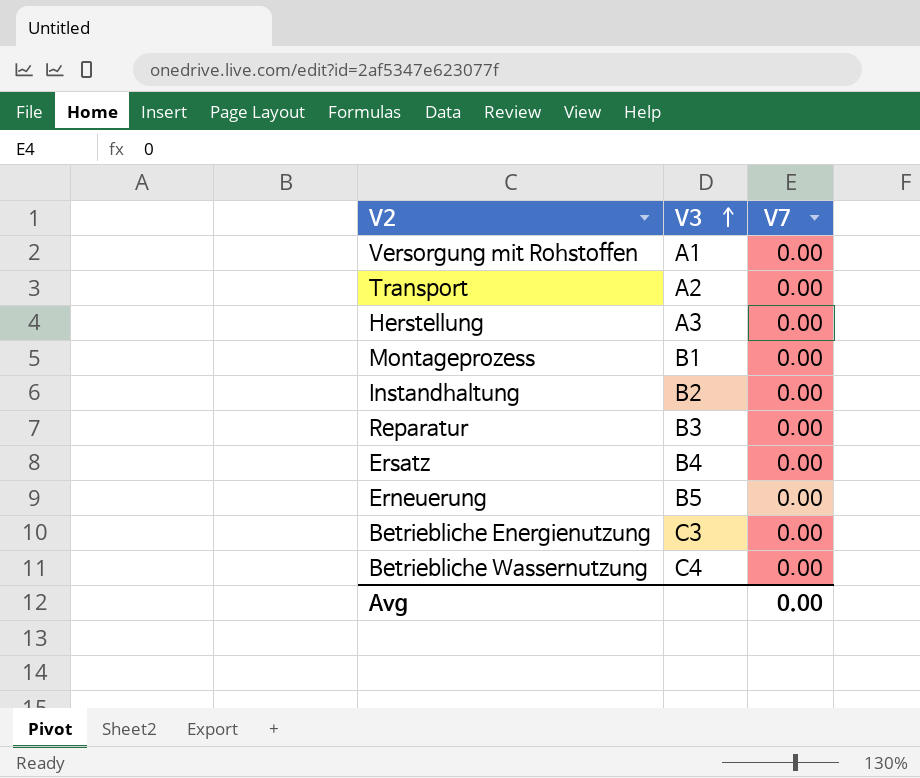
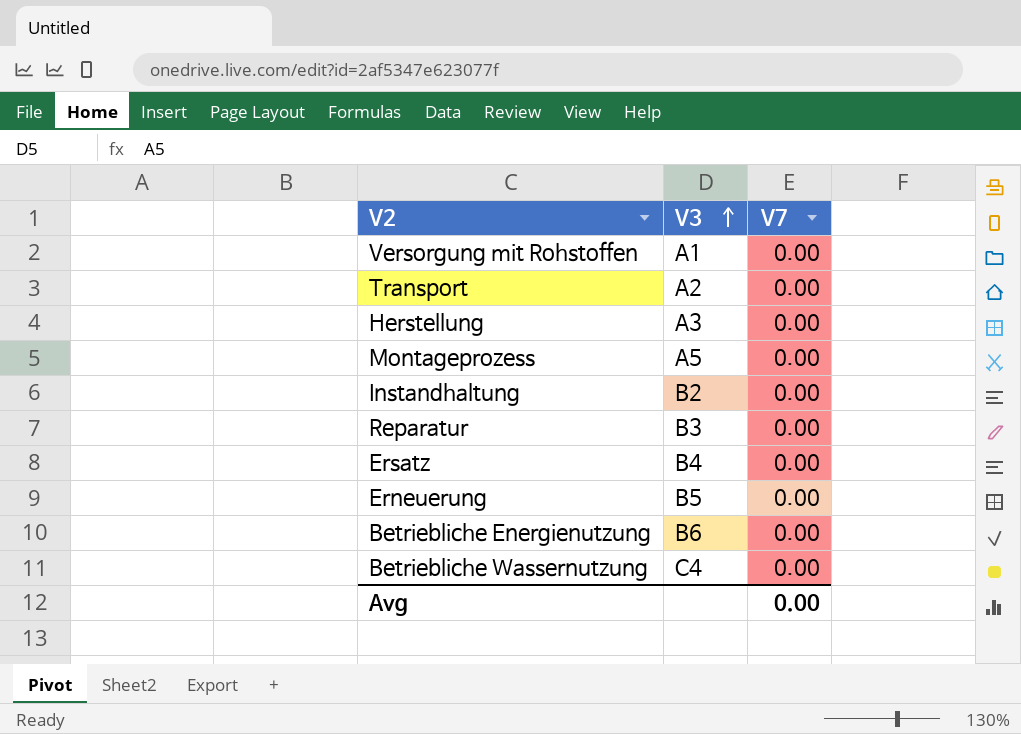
Montageprozess | V3: B1 -> A5
Betriebliche Energienutzung | V3: C3 -> B6

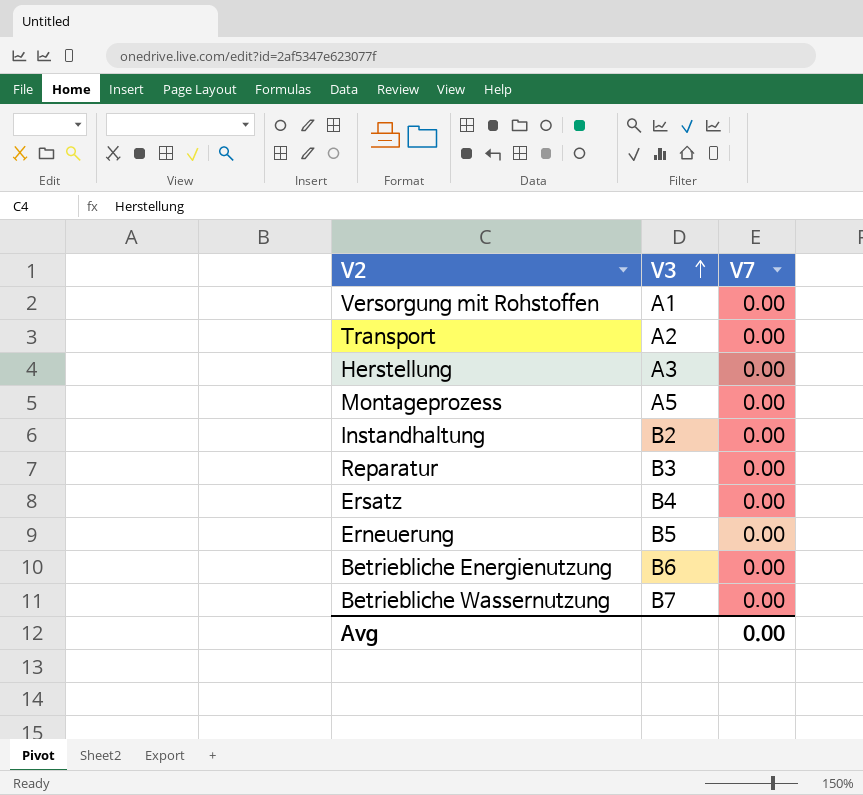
Betriebliche Wassernutzung | V3: C4 -> B7

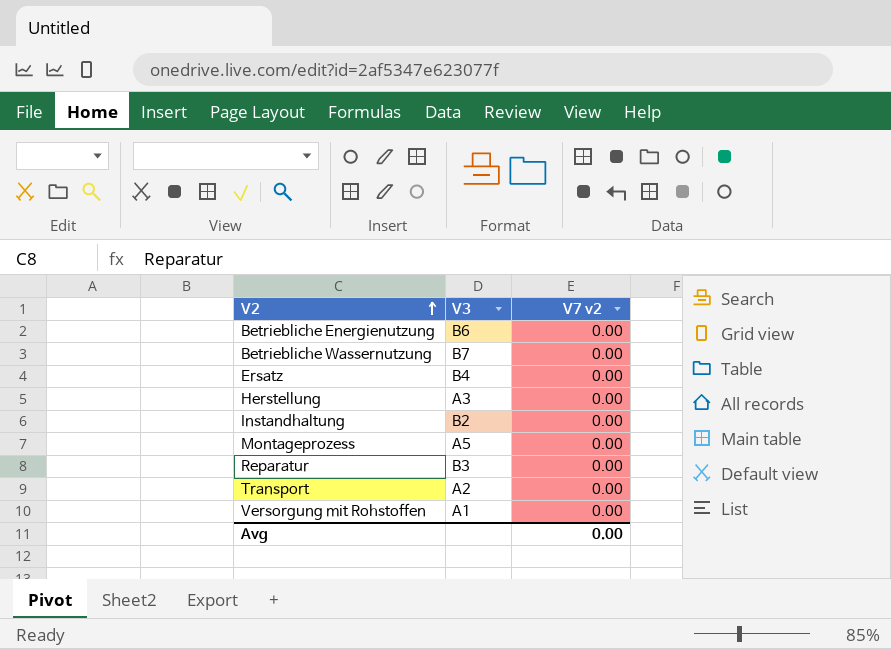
row order: V3 ascending -> V2 ascending
column name: V7 -> V7 v2
row Erneuerung: B5 | 0.00 -> none

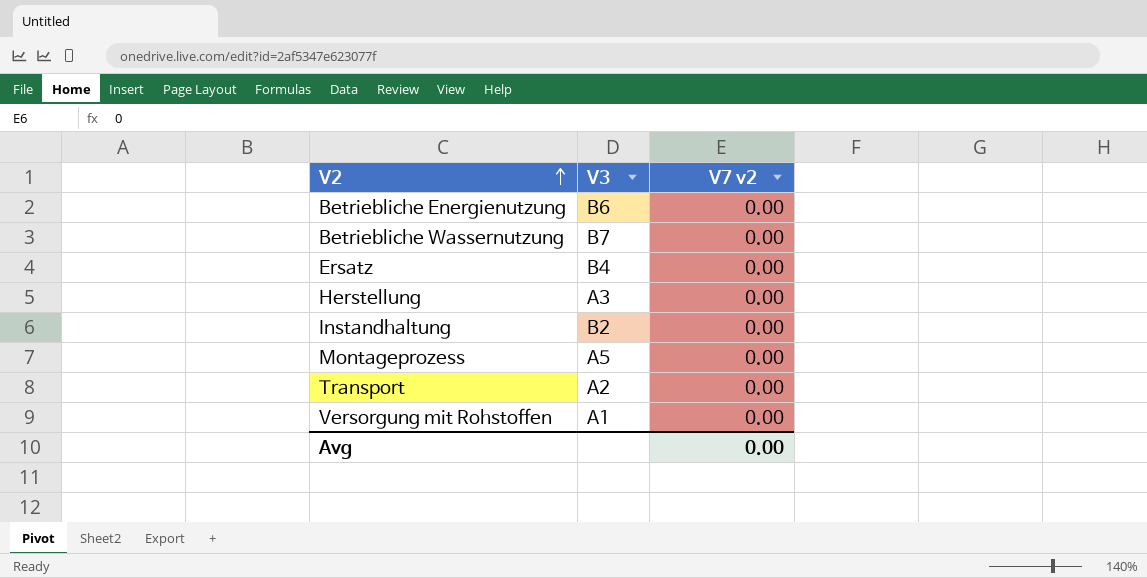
row Reparatur: B3 | 0.00 -> none

